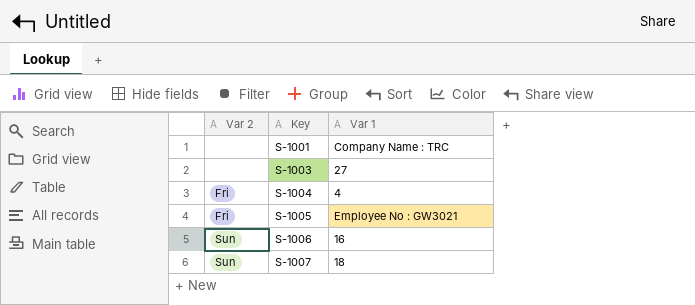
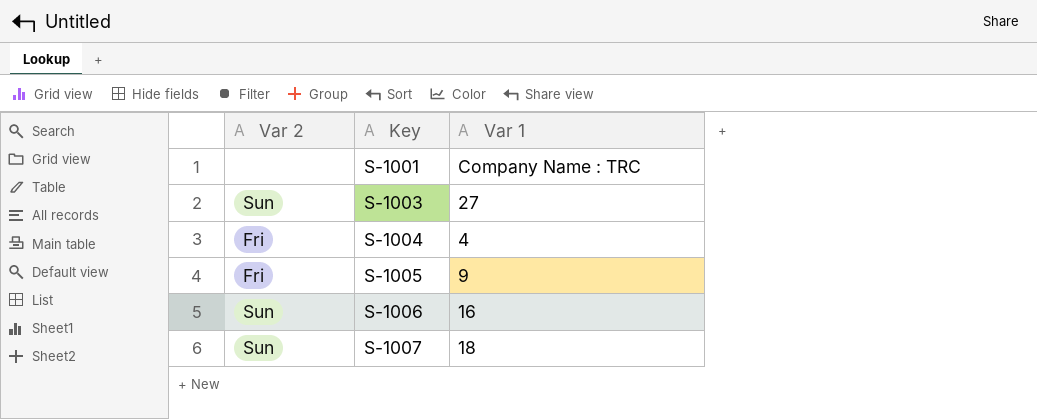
S-1003 | Var 2: none -> Sun
S-1005 | Var 1: Employee No : GW3021 -> 9

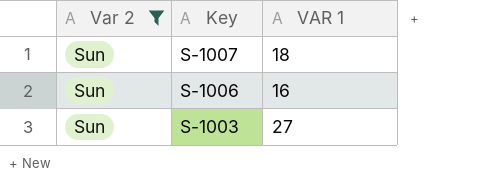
filter: none -> Var 2 = Sun
row order: Key ascending -> Key descending
column name: Var 1 -> VAR 1

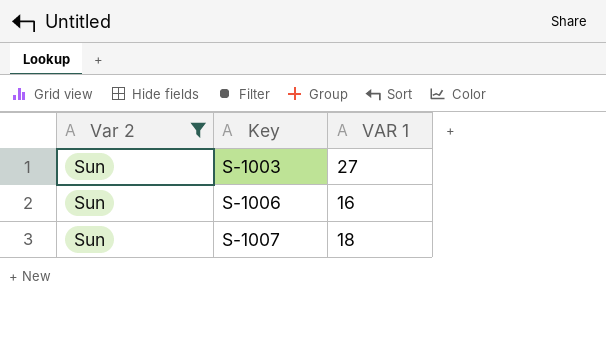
row order: Key descending -> Key ascending

